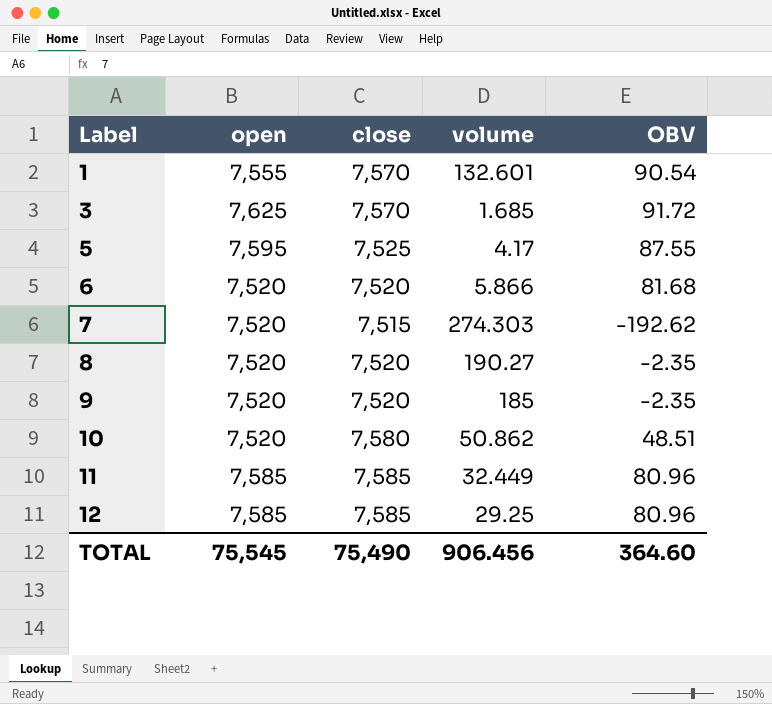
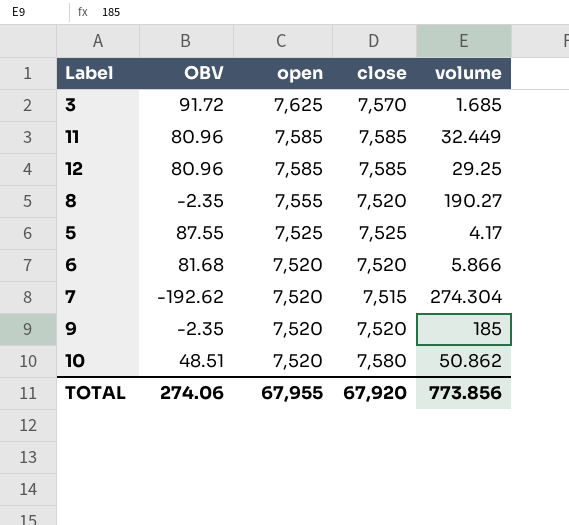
row order: Label ascending -> open descending
column OBV | position: 5 -> 2
row 1: 7,555 | 7,570 | 132.601 | 90.54 -> none
8 | open: 7,520 -> 7,555
5 | open: 7,595 -> 7,525
7 | volume: 274.303 -> 274.304
TOTAL | OBV: 364.60 -> 274.06
TOTAL | open: 75,545 -> 67,955
TOTAL | close: 75,490 -> 67,920
TOTAL | volume: 906.456 -> 773.856

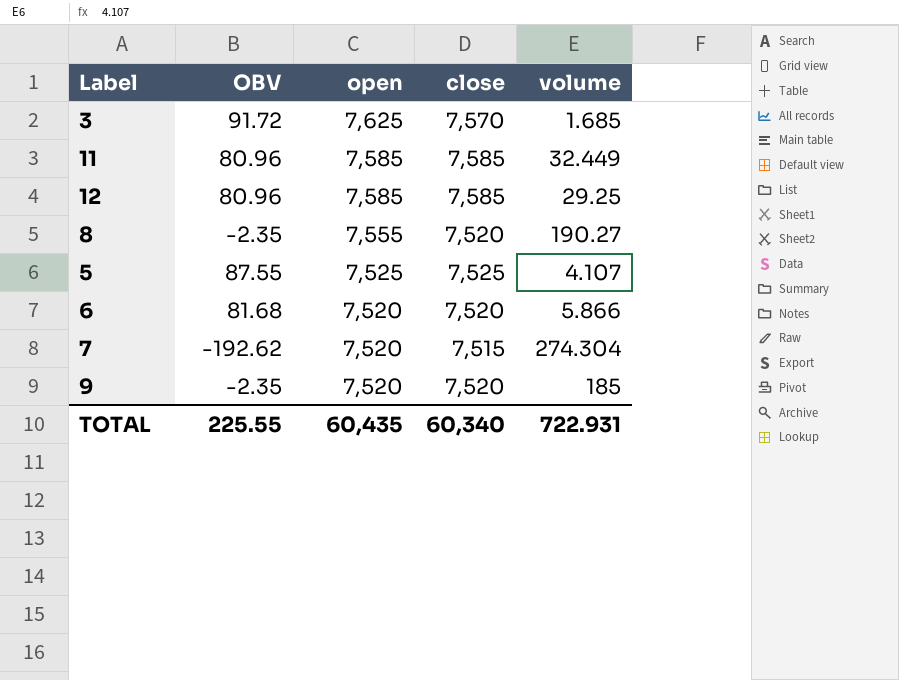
row 10: 48.51 | 7,520 | 7,580 | 50.862 -> none
5 | volume: 4.17 -> 4.107
TOTAL | OBV: 274.06 -> 225.55
TOTAL | open: 67,955 -> 60,435
TOTAL | close: 67,920 -> 60,340
TOTAL | volume: 773.856 -> 722.931

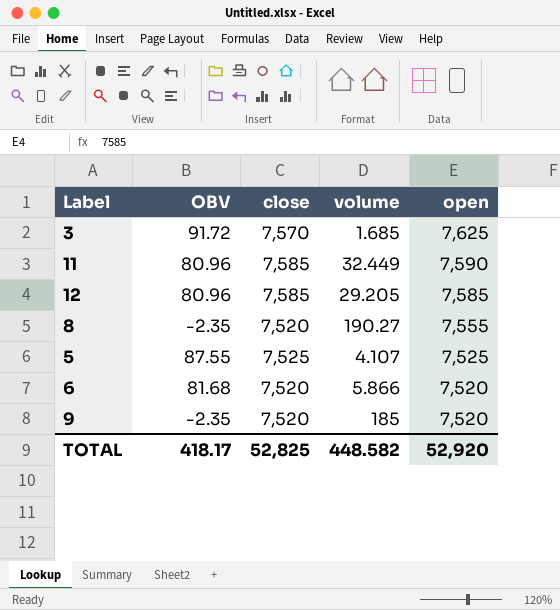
column open | position: 3 -> 5
row 7: -192.62 | 7,520 | 7,515 | 274.304 -> none
11 | open: 7,585 -> 7,590
12 | volume: 29.25 -> 29.205
TOTAL | OBV: 225.55 -> 418.17
TOTAL | close: 60,340 -> 52,825
TOTAL | volume: 722.931 -> 448.582
TOTAL | open: 60,435 -> 52,920

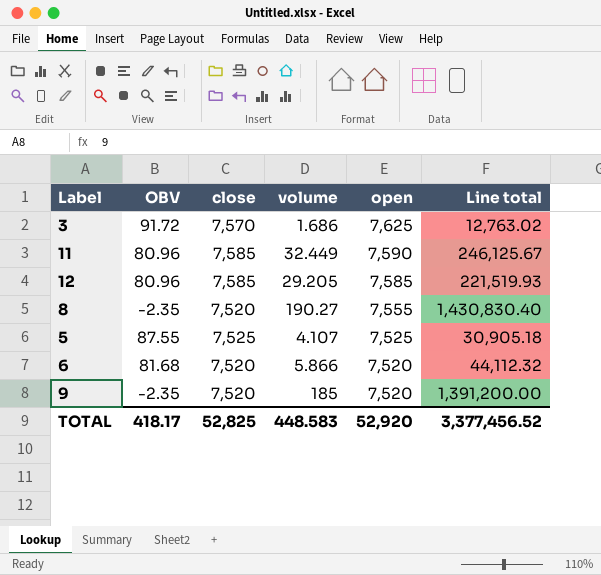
column Line total | formula: none -> [close] * [volume]
3 | volume: 1.685 -> 1.686
TOTAL | volume: 448.582 -> 448.583

